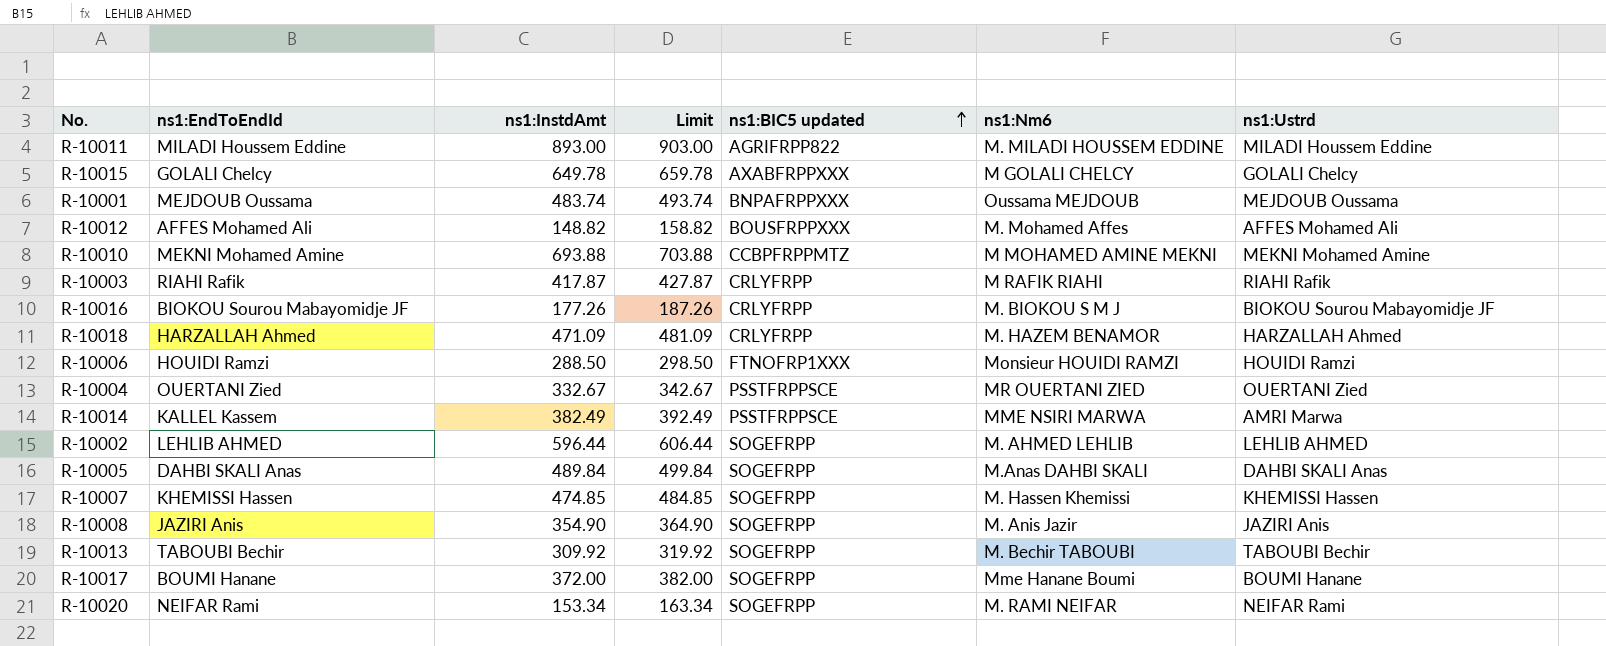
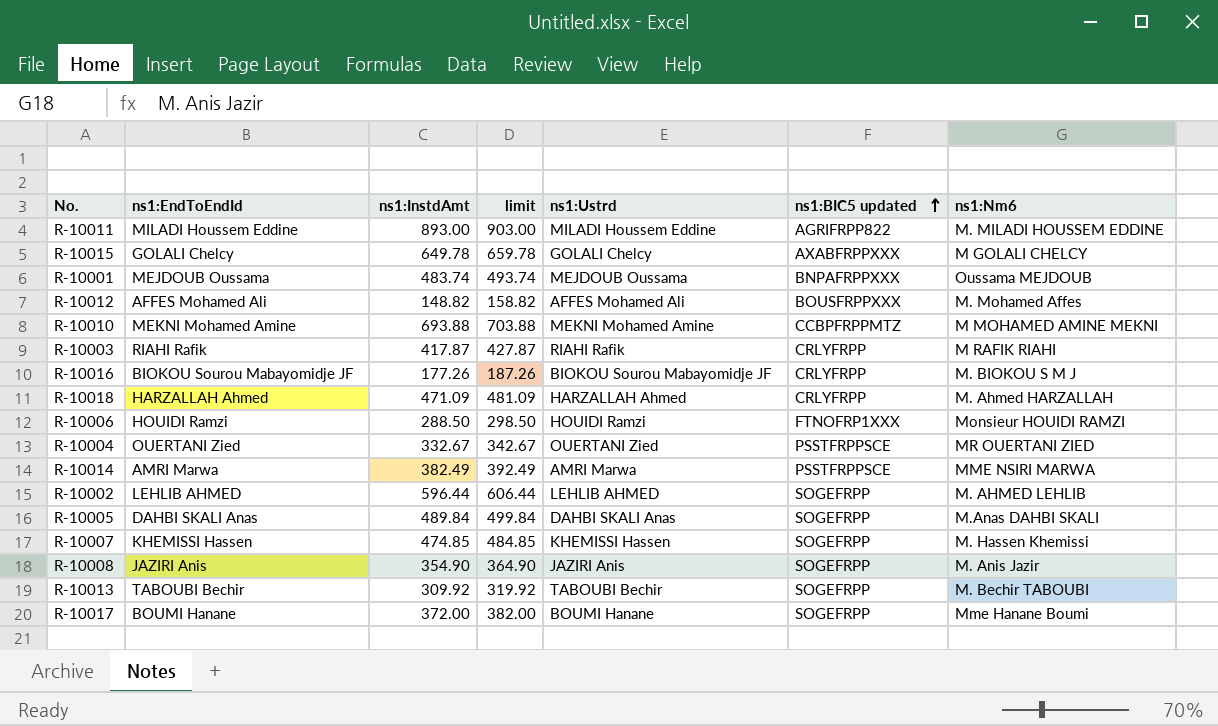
column name: Limit -> limit
column ns1:Ustrd | position: 7 -> 5
row R-10020: NEIFAR Rami | 153.34 | 163.34 | SOGEFRPP | M. RAMI NEIFAR | NEIFAR Rami -> none
R-10018 | ns1:Nm6: M. HAZEM BENAMOR -> M. Ahmed HARZALLAH
R-10014 | ns1:EndToEndId: KALLEL Kassem -> AMRI Marwa

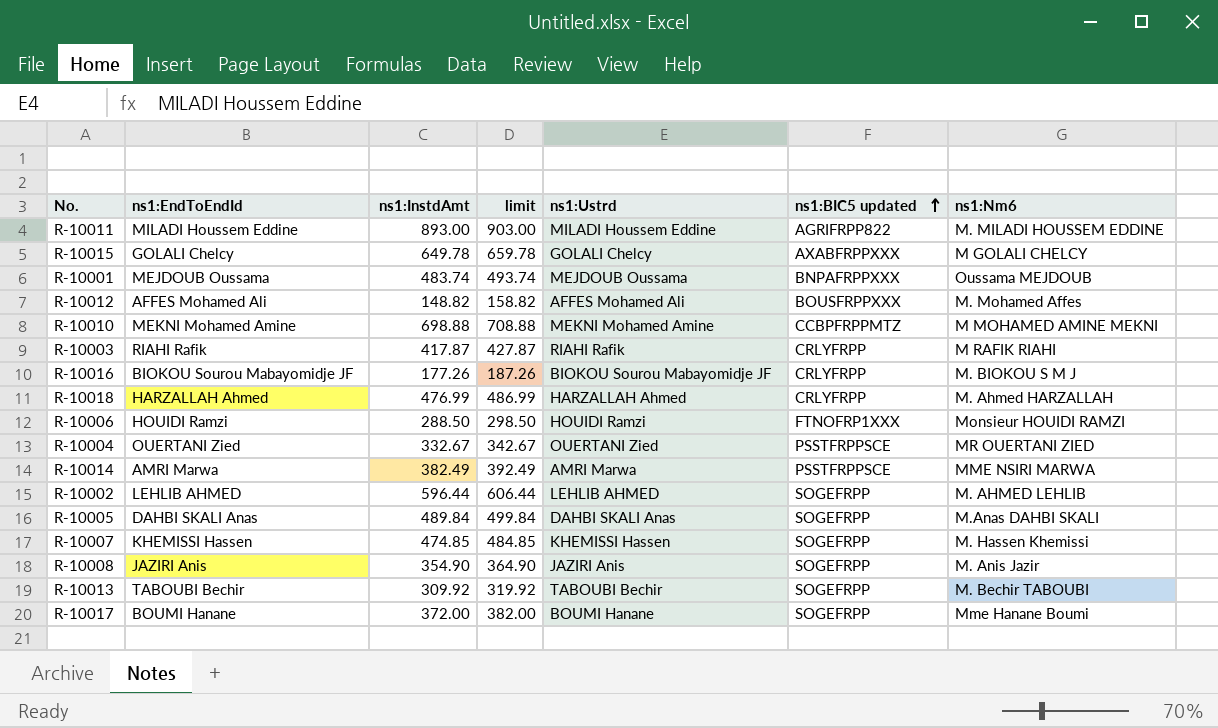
R-10010 | ns1:InstdAmt: 693.88 -> 698.88
R-10010 | limit: 703.88 -> 708.88
R-10018 | ns1:InstdAmt: 471.09 -> 476.99
R-10018 | limit: 481.09 -> 486.99

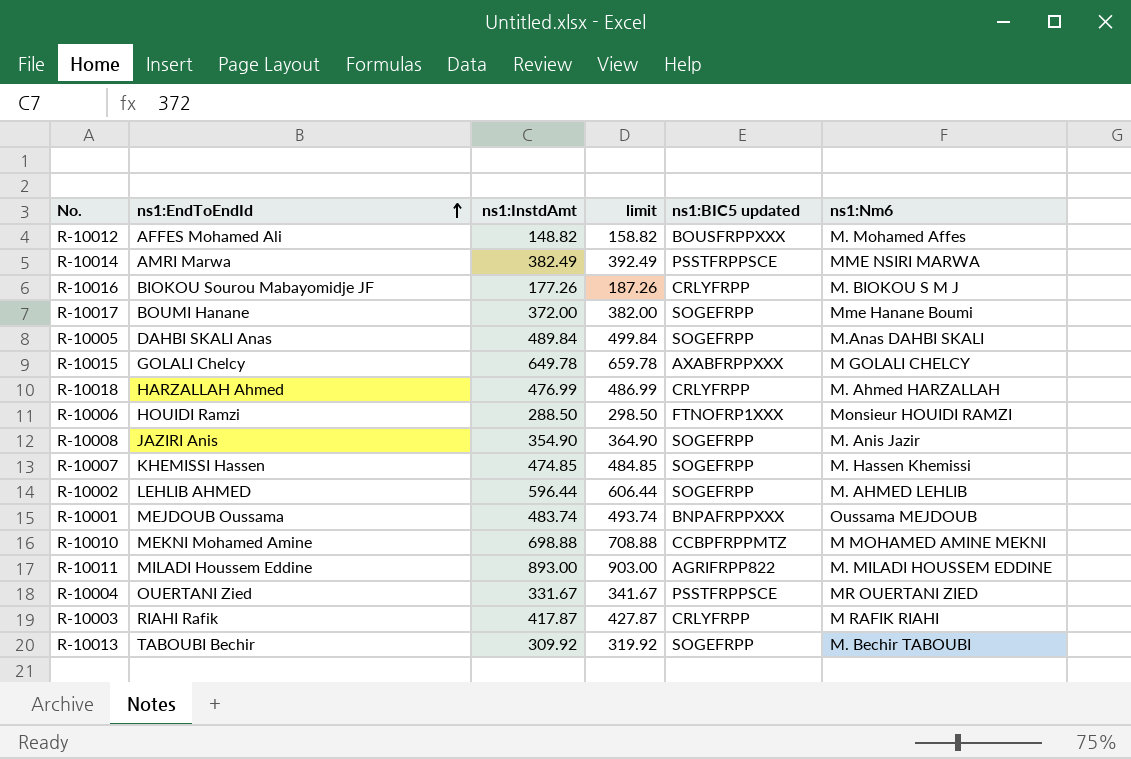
row order: ns1:BIC5 updated ascending -> ns1:EndToEndId ascending
column ns1:Ustrd | position: 5 -> none
R-10004 | ns1:InstdAmt: 332.67 -> 331.67
R-10004 | limit: 342.67 -> 341.67

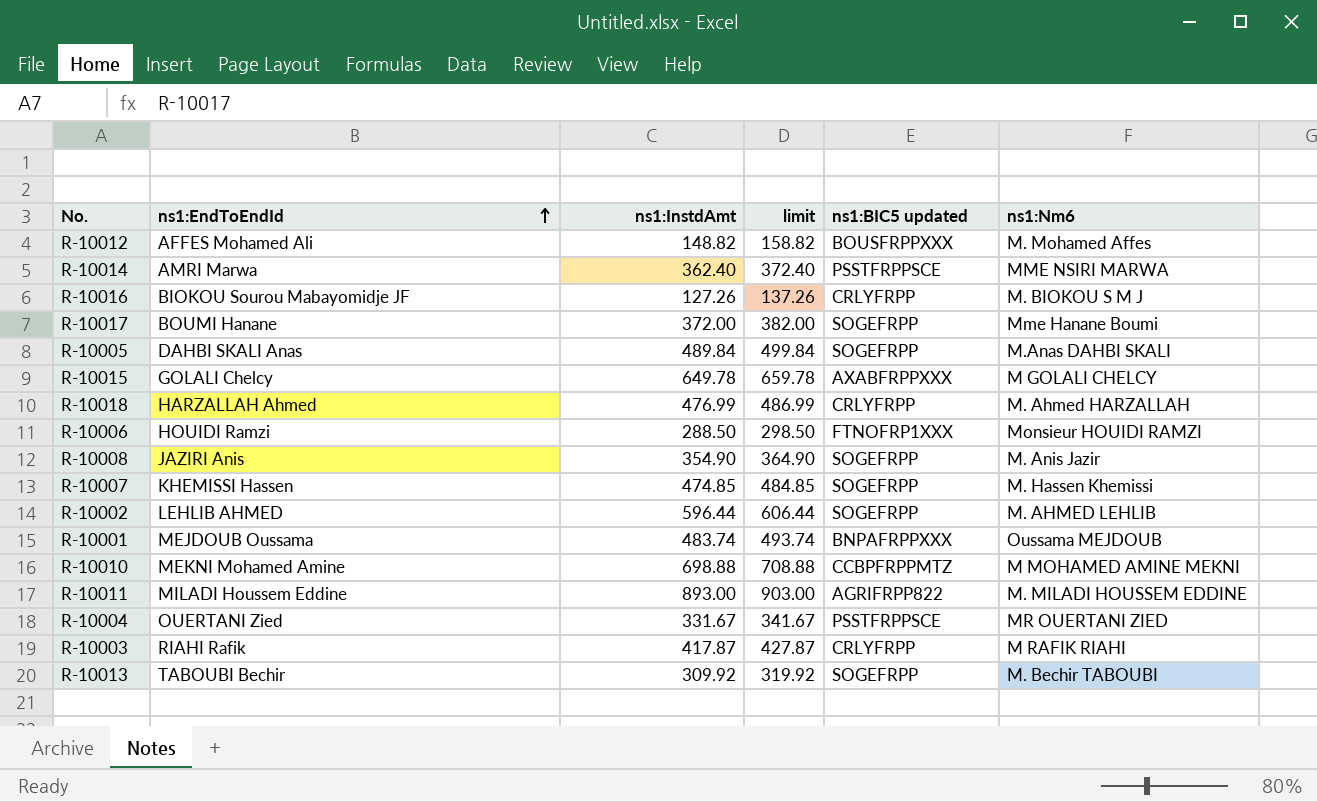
R-10014 | ns1:InstdAmt: 382.49 -> 362.40
R-10014 | limit: 392.49 -> 372.40
R-10016 | ns1:InstdAmt: 177.26 -> 127.26
R-10016 | limit: 187.26 -> 137.26

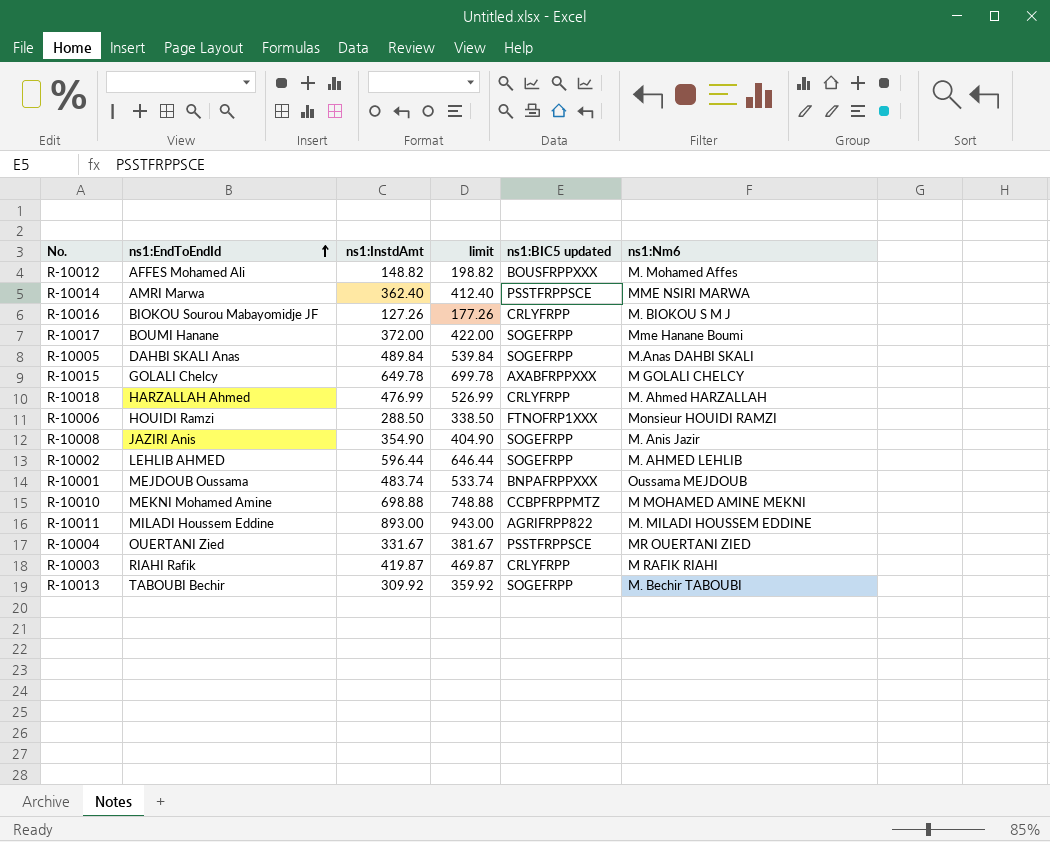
column limit | formula: [ns1:InstdAmt] + 10 -> [ns1:InstdAmt] + 50
row R-10007: KHEMISSI Hassen | 474.85 | 484.85 | SOGEFRPP | M. Hassen Khemissi -> none
R-10003 | ns1:InstdAmt: 417.87 -> 419.87

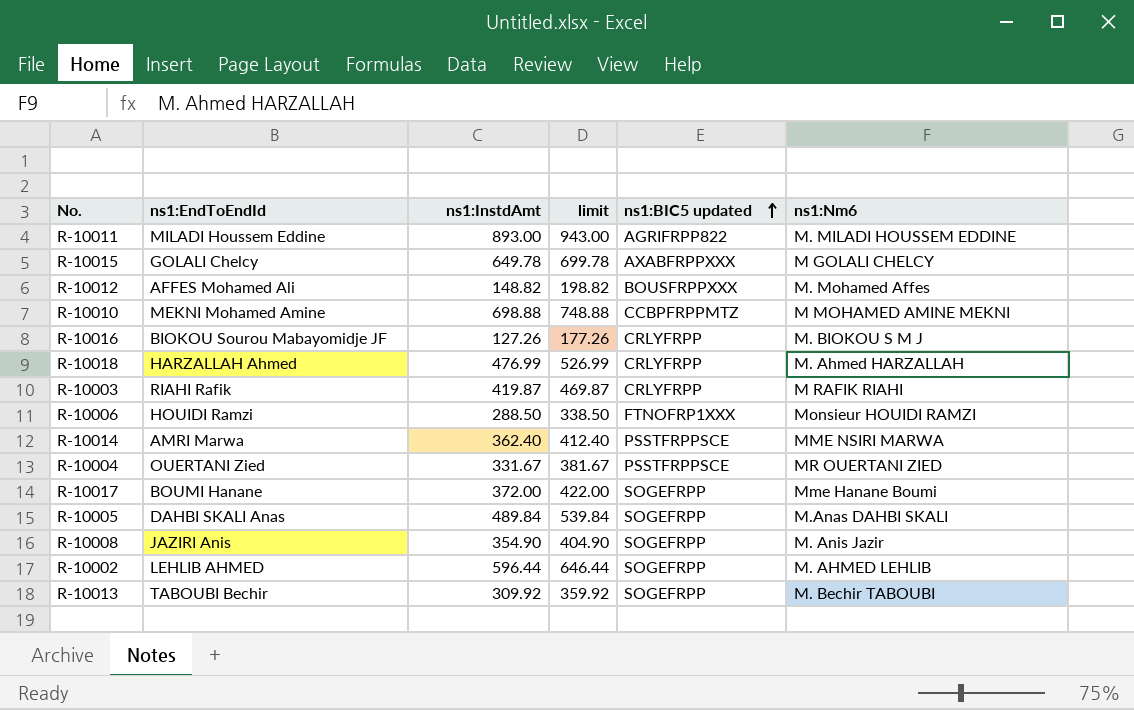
row order: ns1:EndToEndId ascending -> ns1:BIC5 updated ascending
row R-10001: MEJDOUB Oussama | 483.74 | 533.74 | BNPAFRPPXXX | Oussama MEJDOUB -> none

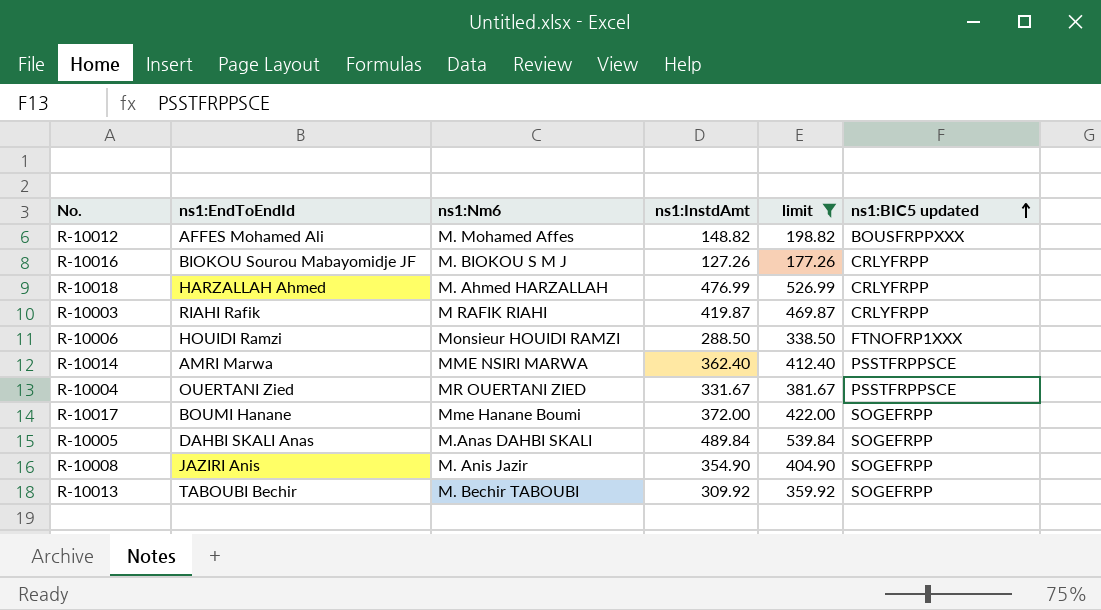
filter: none -> limit <= 539.84
column ns1:Nm6 | position: 6 -> 3

